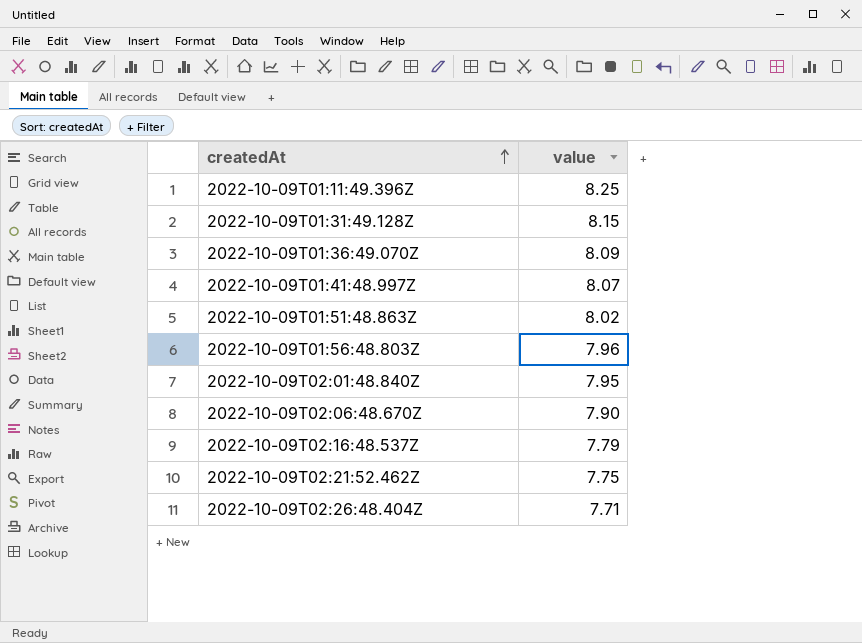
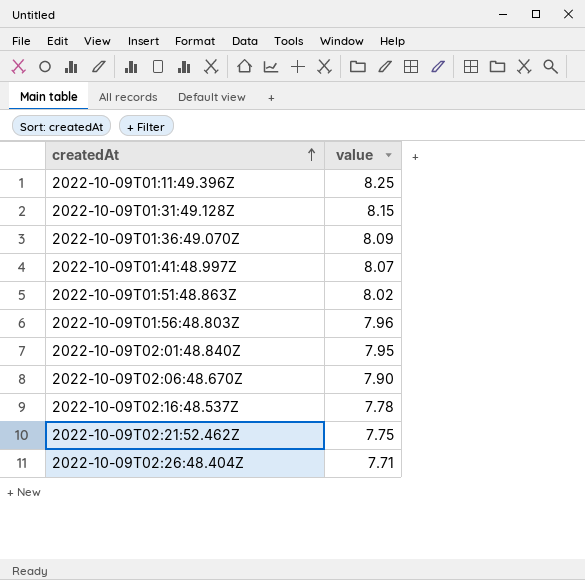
2022-10-09T02:16:48.537Z | value: 7.79 -> 7.78

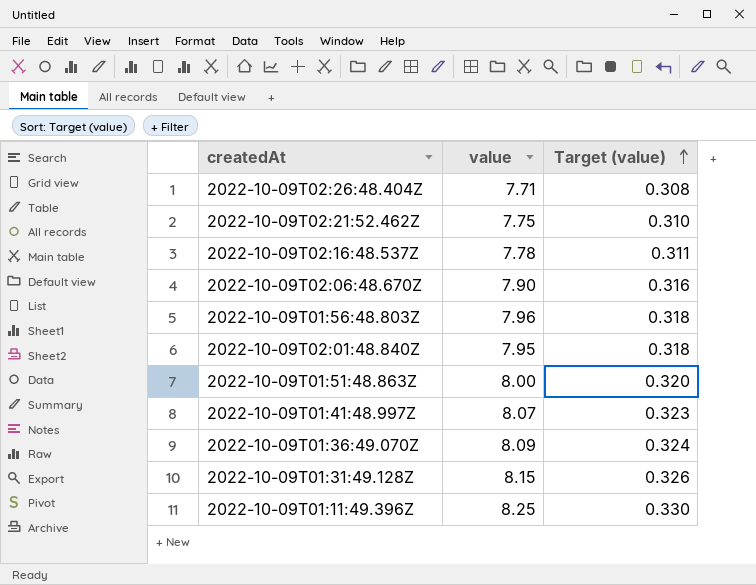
row order: createdAt ascending -> Target (value) ascending
column Target (value) | formula: none -> [value] * 0.04
2022-10-09T01:51:48.863Z | value: 8.02 -> 8.00

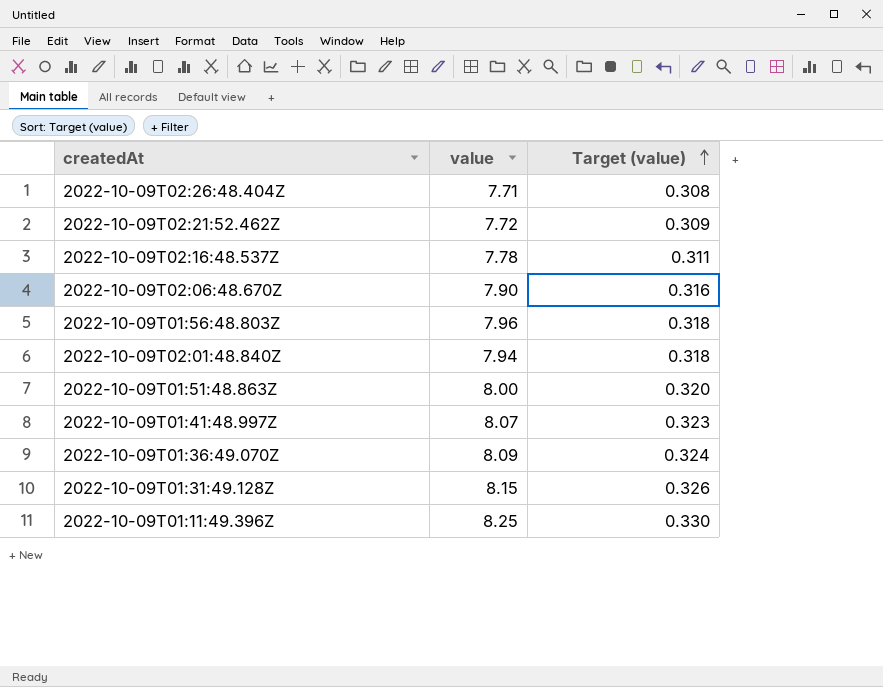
2022-10-09T02:21:52.462Z | value: 7.75 -> 7.72
2022-10-09T02:21:52.462Z | Target (value): 0.310 -> 0.309
2022-10-09T02:01:48.840Z | value: 7.95 -> 7.94

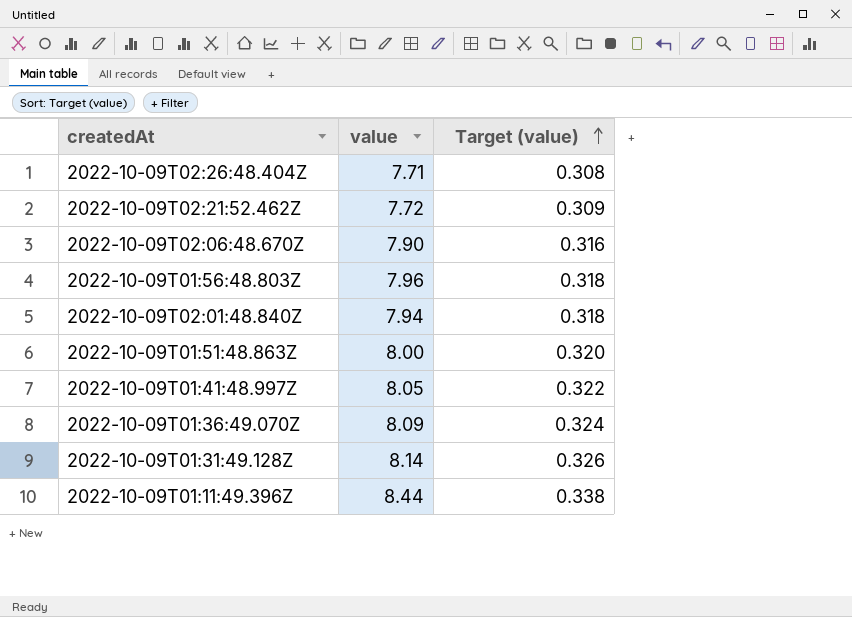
row 2022-10-09T02:16:48.537Z: 7.78 | 0.311 -> none
2022-10-09T01:41:48.997Z | value: 8.07 -> 8.05
2022-10-09T01:41:48.997Z | Target (value): 0.323 -> 0.322
2022-10-09T01:31:49.128Z | value: 8.15 -> 8.14
2022-10-09T01:11:49.396Z | value: 8.25 -> 8.44
2022-10-09T01:11:49.396Z | Target (value): 0.330 -> 0.338

